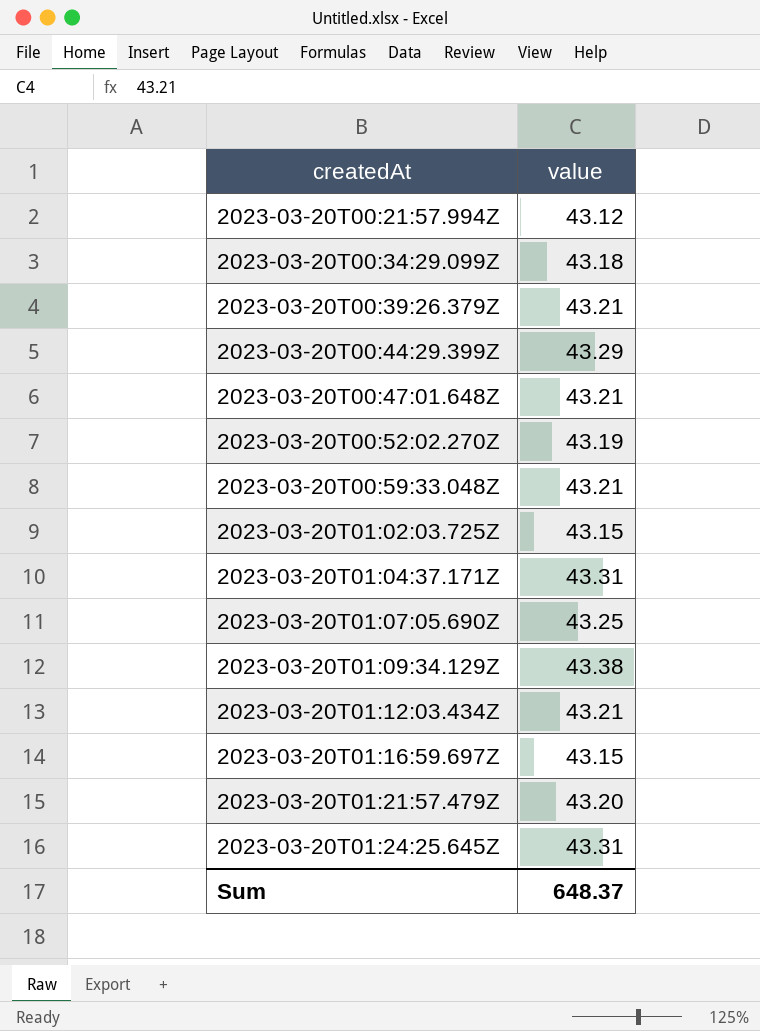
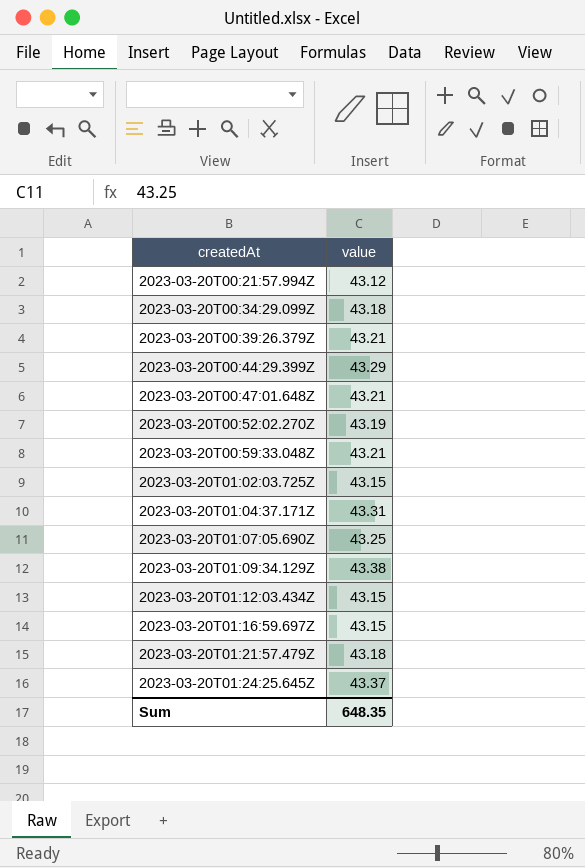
2023-03-20T01:12:03.434Z | value: 43.21 -> 43.15
2023-03-20T01:21:57.479Z | value: 43.20 -> 43.18
2023-03-20T01:24:25.645Z | value: 43.31 -> 43.37
Sum | value: 648.37 -> 648.35

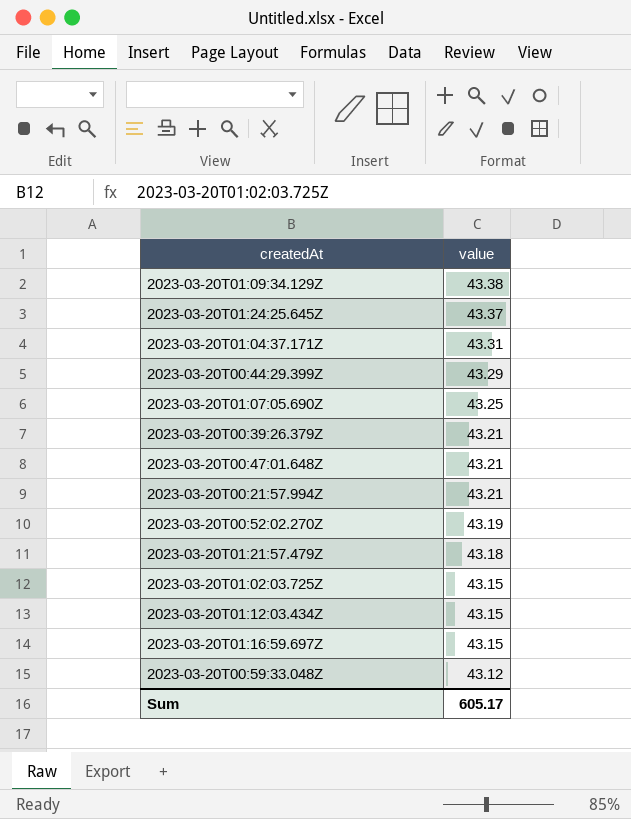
row order: createdAt ascending -> value descending
row 2023-03-20T00:34:29.099Z: 43.18 -> none
2023-03-20T00:21:57.994Z | value: 43.12 -> 43.21
2023-03-20T00:59:33.048Z | value: 43.21 -> 43.12
Sum | value: 648.35 -> 605.17

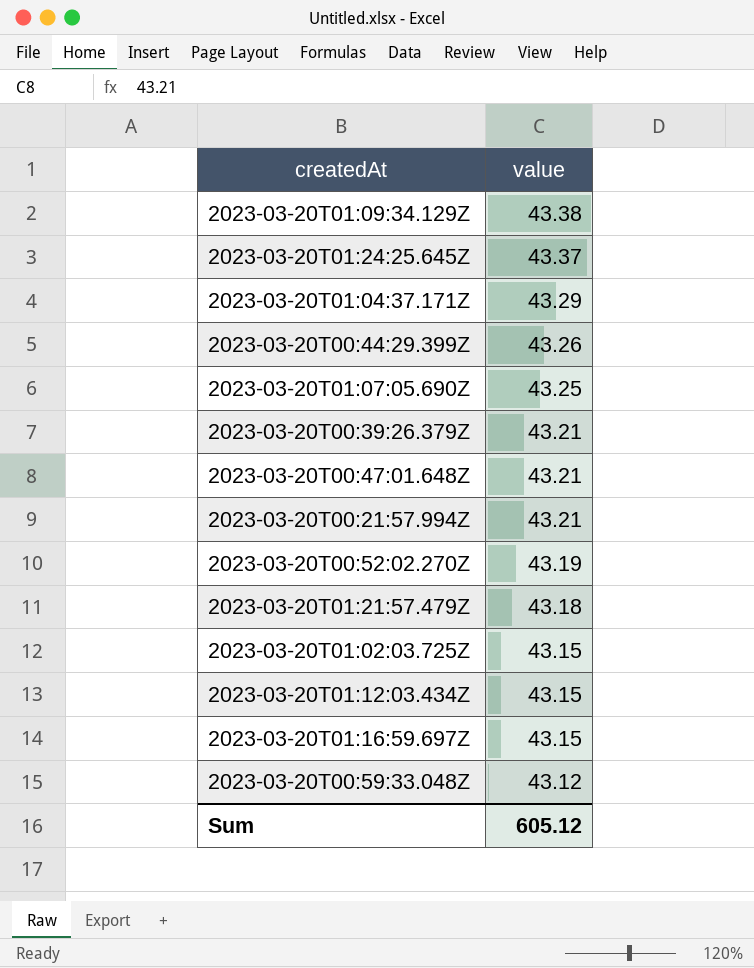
2023-03-20T01:04:37.171Z | value: 43.31 -> 43.29
2023-03-20T00:44:29.399Z | value: 43.29 -> 43.26
Sum | value: 605.17 -> 605.12

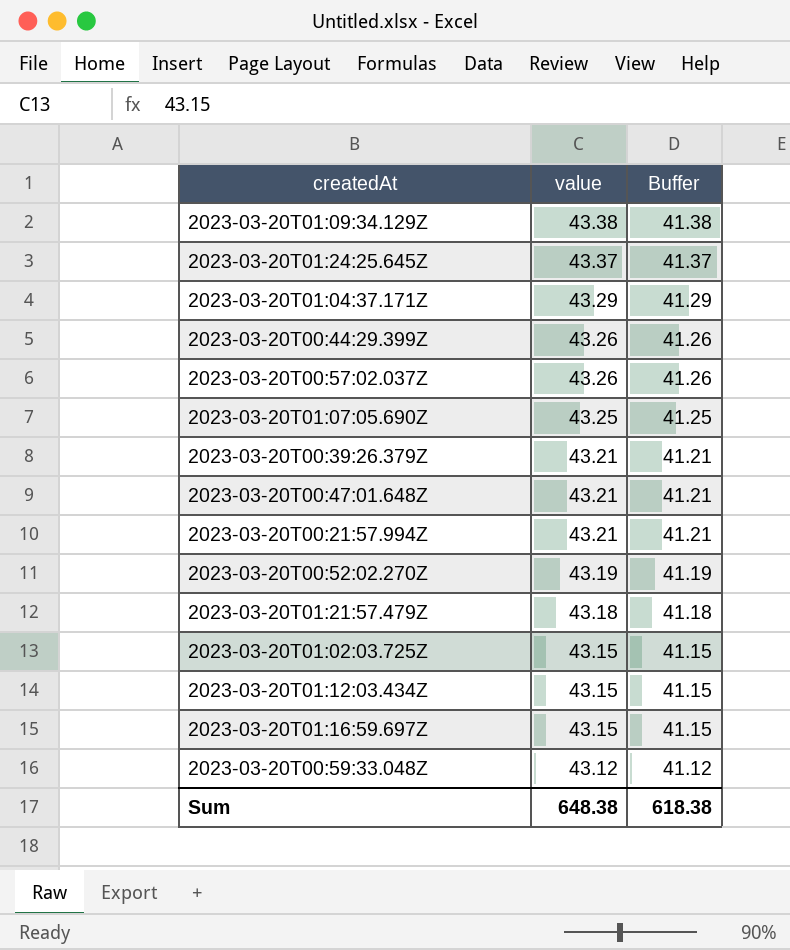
column Buffer | formula: none -> [value] - 2
row 2023-03-20T00:57:02.037Z: none -> 43.26 | 41.26
Sum | value: 605.12 -> 648.38

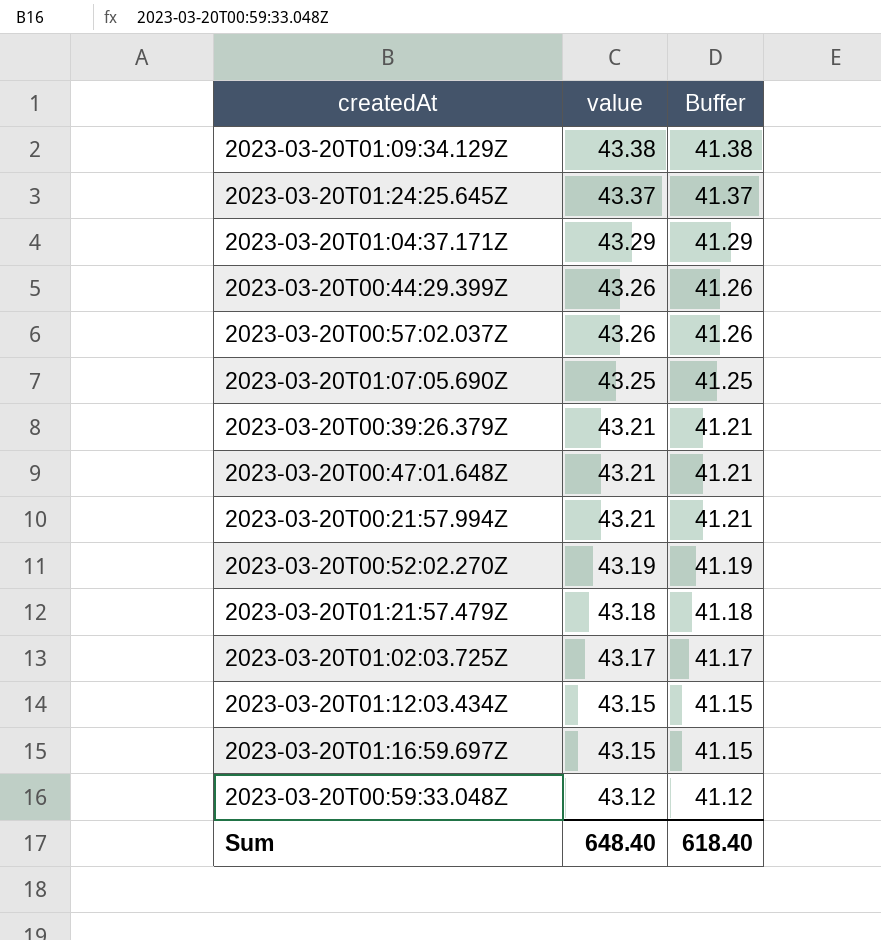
2023-03-20T01:02:03.725Z | value: 43.15 -> 43.17
2023-03-20T01:02:03.725Z | Buffer: 41.15 -> 41.17
Sum | value: 648.38 -> 648.40
Sum | Buffer: 618.38 -> 618.40

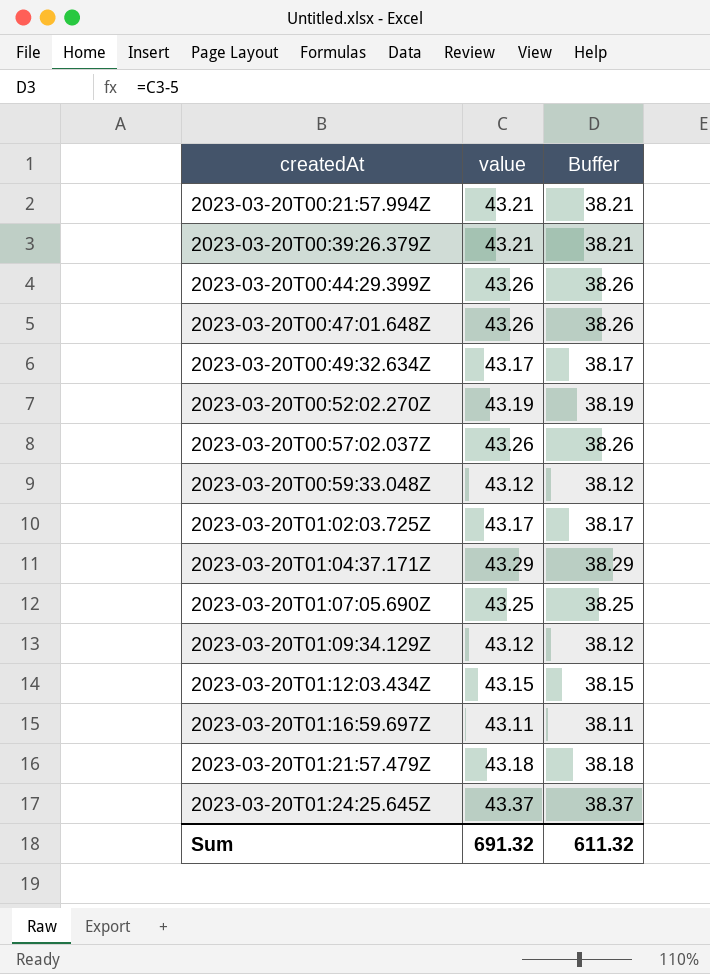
row order: value descending -> createdAt ascending
column Buffer | formula: [value] - 2 -> [value] - 5
2023-03-20T00:47:01.648Z | value: 43.21 -> 43.26
row 2023-03-20T00:49:32.634Z: none -> 43.17 | 38.17
2023-03-20T01:09:34.129Z | value: 43.38 -> 43.12
2023-03-20T01:16:59.697Z | value: 43.15 -> 43.11
Sum | value: 648.40 -> 691.32
Sum | Buffer: 618.40 -> 611.32

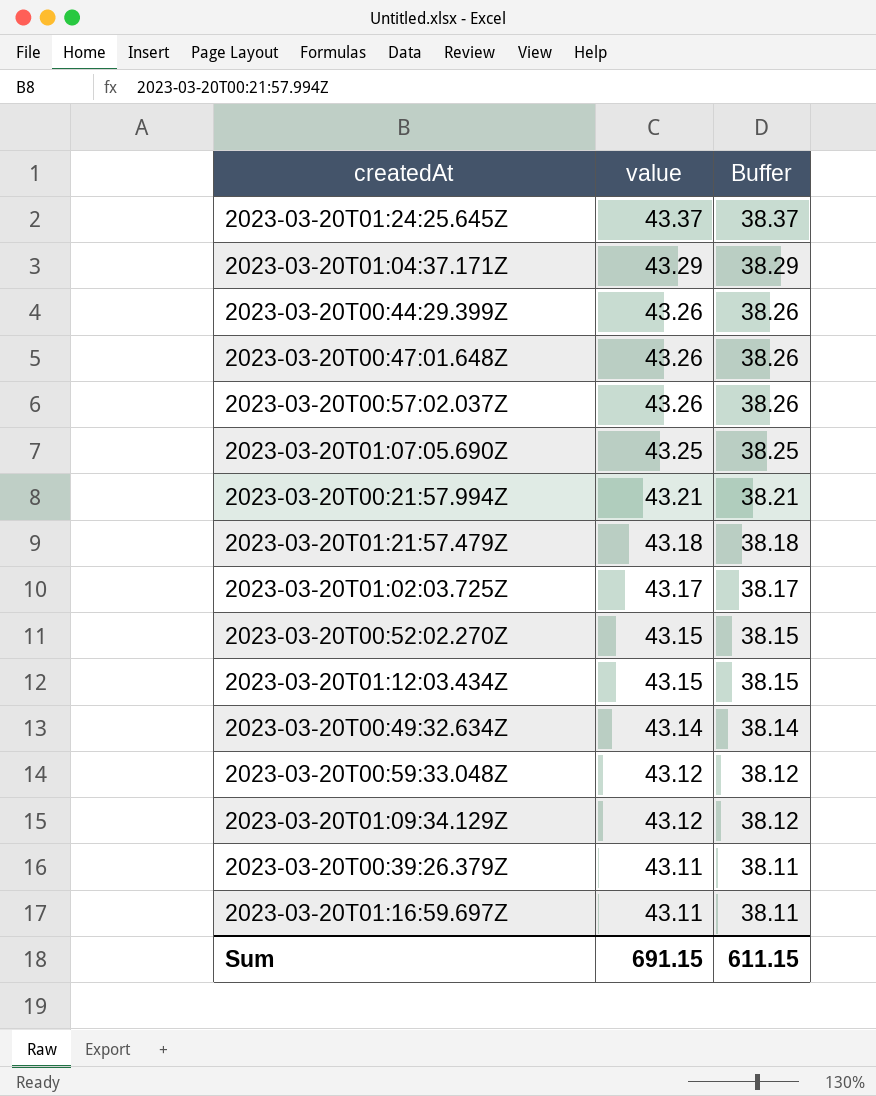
row order: createdAt ascending -> value descending
2023-03-20T00:52:02.270Z | value: 43.19 -> 43.15
2023-03-20T00:52:02.270Z | Buffer: 38.19 -> 38.15
2023-03-20T00:49:32.634Z | value: 43.17 -> 43.14
2023-03-20T00:49:32.634Z | Buffer: 38.17 -> 38.14
2023-03-20T00:39:26.379Z | value: 43.21 -> 43.11
2023-03-20T00:39:26.379Z | Buffer: 38.21 -> 38.11
Sum | value: 691.32 -> 691.15
Sum | Buffer: 611.32 -> 611.15

